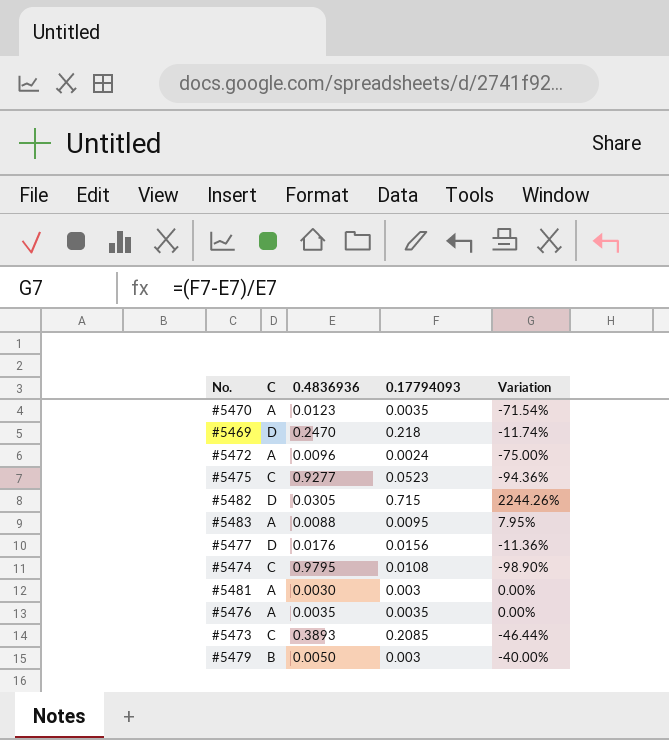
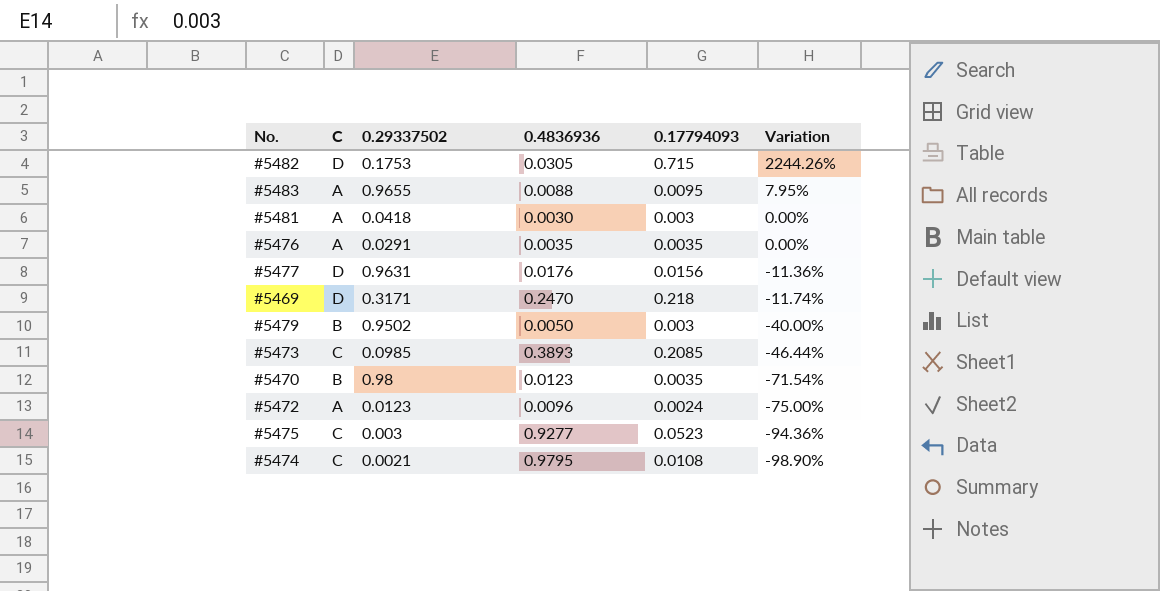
row order: none -> Variation descending
column 0.29337502 | position: none -> 3
#5470 | C: A -> B

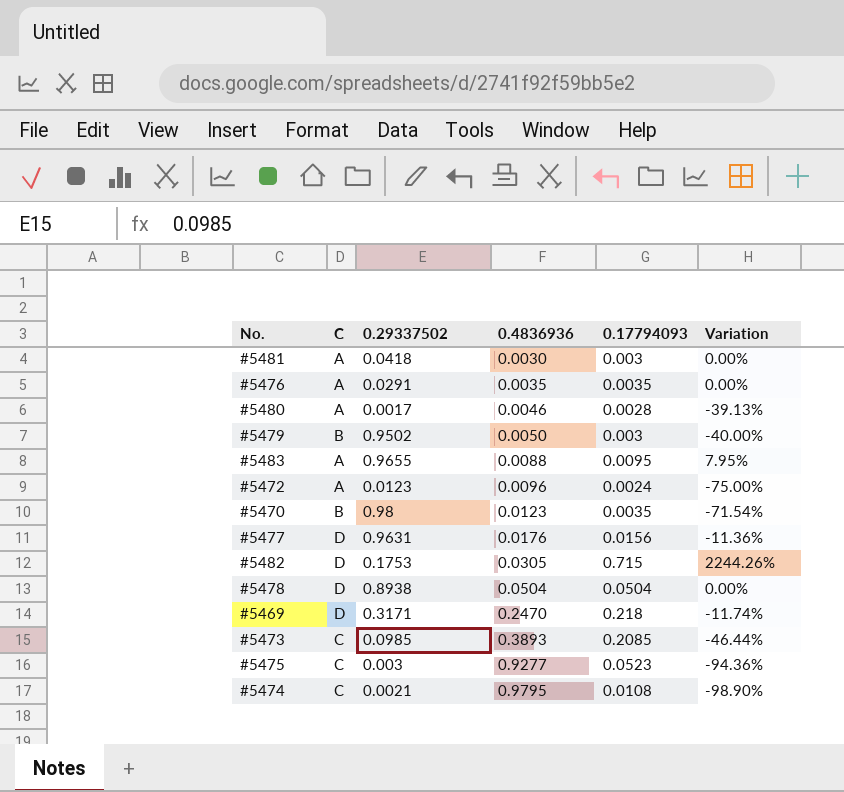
row order: Variation descending -> 0.4836936 ascending
row #5480: none -> A | 0.0017 | 0.0046 | 0.0028 | -39.13%
row #5478: none -> D | 0.8938 | 0.0504 | 0.0504 | 0.00%

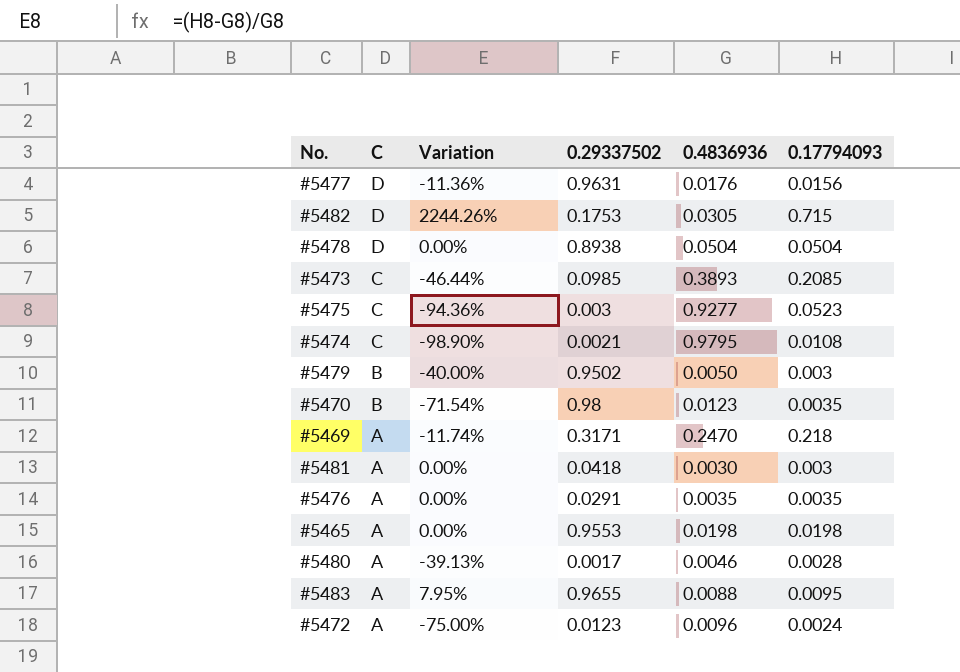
row order: 0.4836936 ascending -> C descending
column Variation | position: 6 -> 3
#5469 | C: D -> A
row #5465: none -> A | 0.00% | 0.9553 | 0.0198 | 0.0198

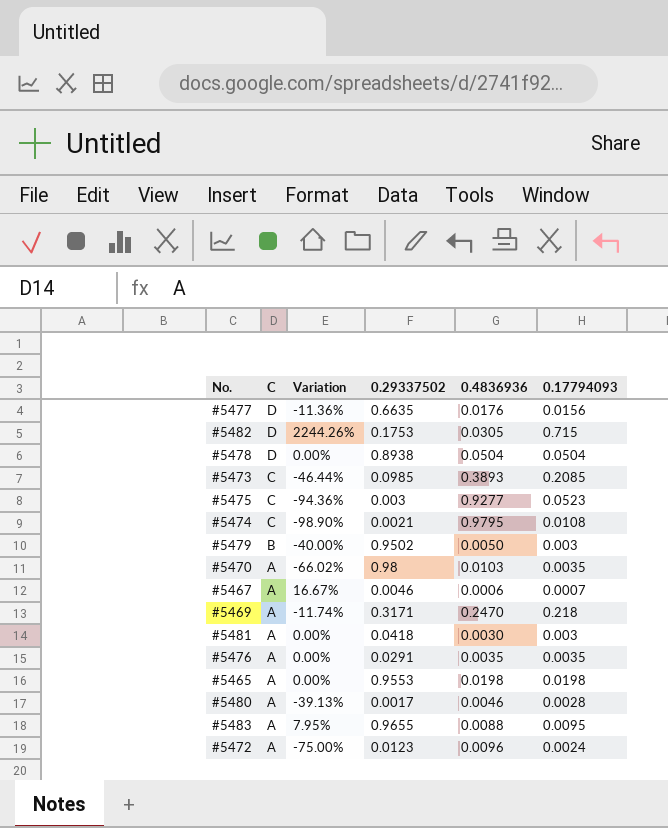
#5477 | 0.29337502: 0.9631 -> 0.6635
#5470 | C: B -> A
#5470 | Variation: -71.54% -> -66.02%
#5470 | 0.4836936: 0.0123 -> 0.0103
row #5467: none -> A | 16.67% | 0.0046 | 0.0006 | 0.0007

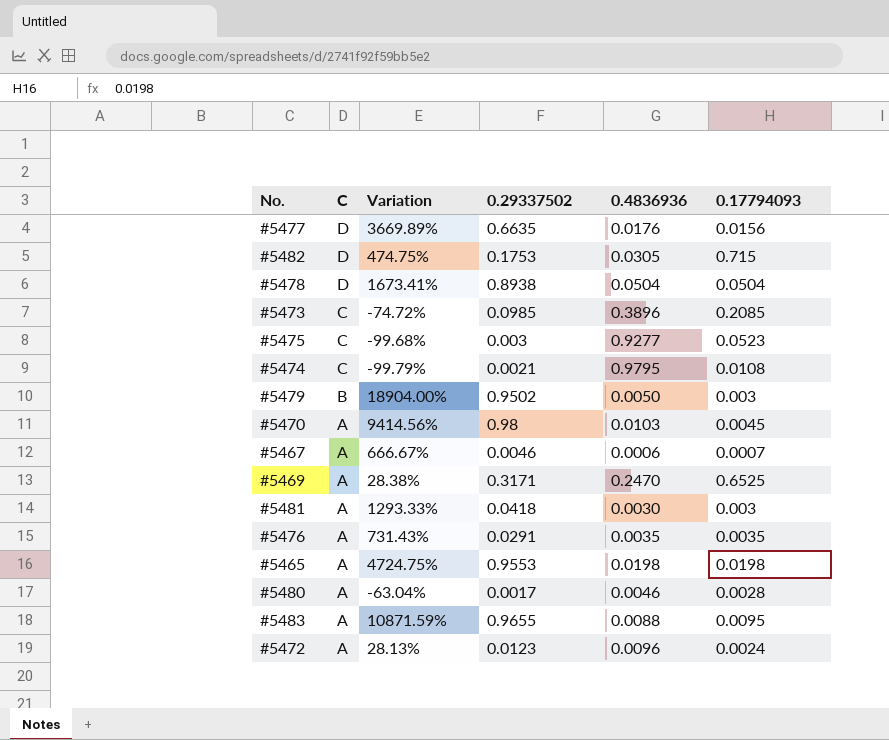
column Variation | formula: ([0.17794093] - [0.4836936]) / [0.4836936] -> ([0.29337502] - [0.4836936]) / [0.4836936]
#5473 | 0.4836936: 0.3893 -> 0.3896
#5470 | 0.17794093: 0.0035 -> 0.0045
#5469 | 0.17794093: 0.218 -> 0.6525

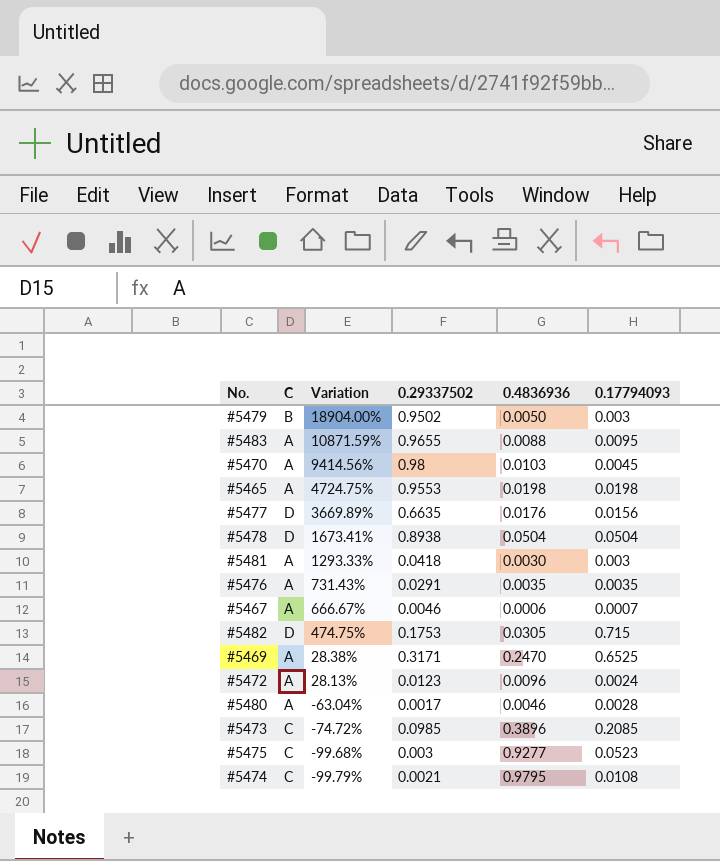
row order: C descending -> Variation descending

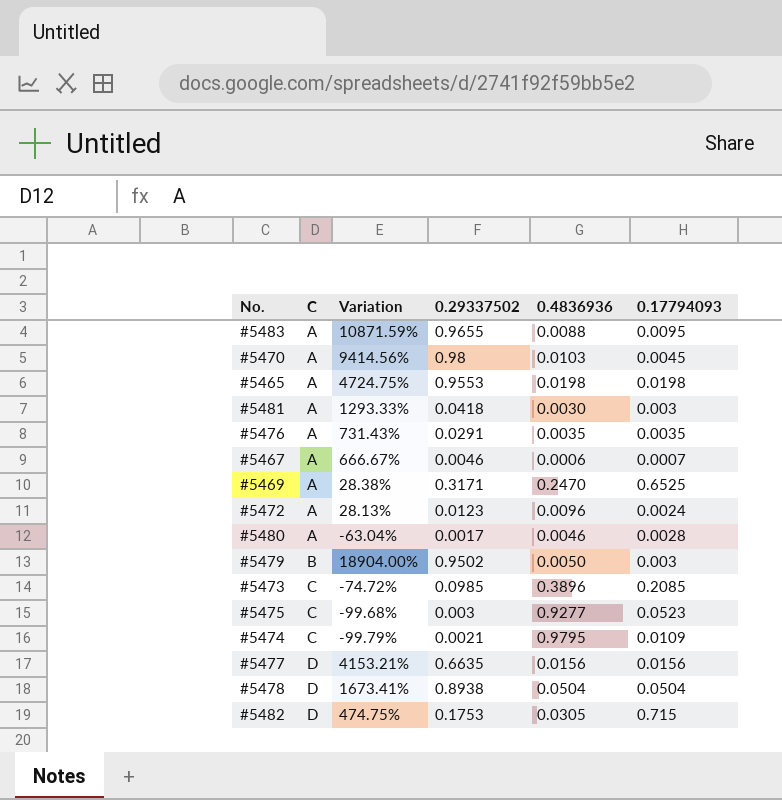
row order: Variation descending -> C ascending
#5474 | 0.17794093: 0.0108 -> 0.0109
#5477 | Variation: 3669.89% -> 4153.21%
#5477 | 0.4836936: 0.0176 -> 0.0156

